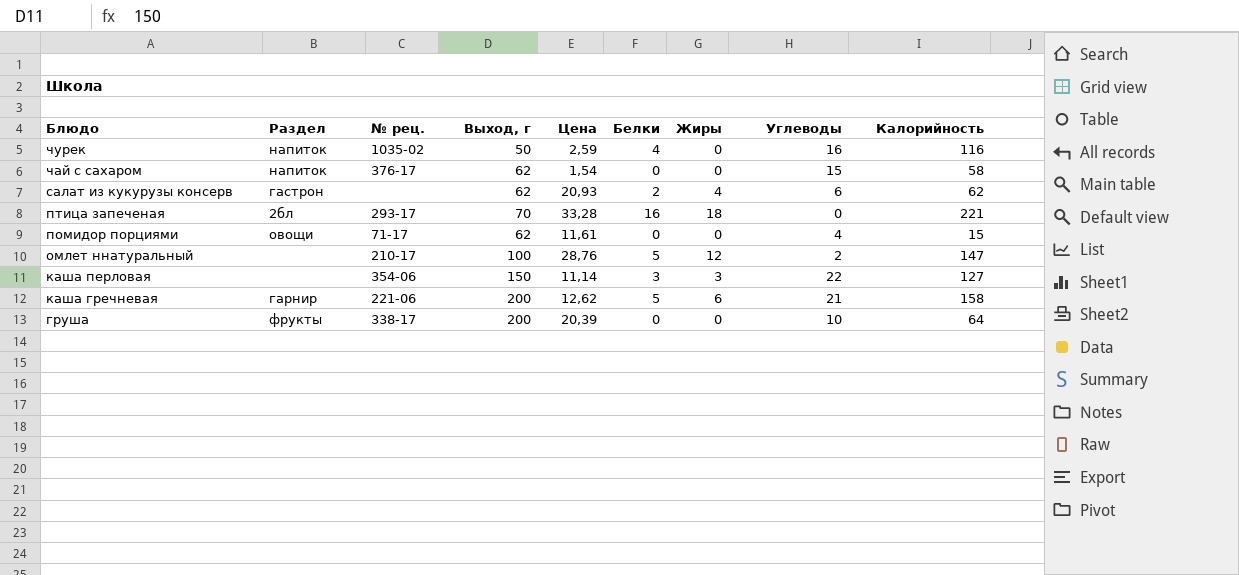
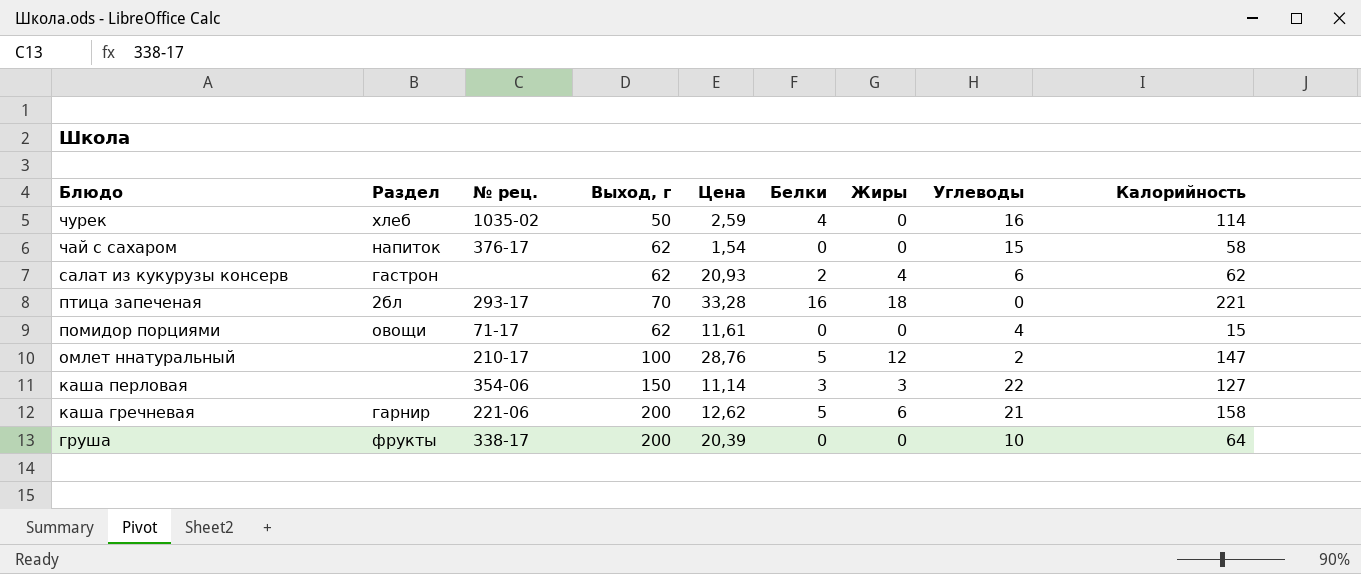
чурек | Раздел: напиток -> хлеб
чурек | Калорийность: 116 -> 114

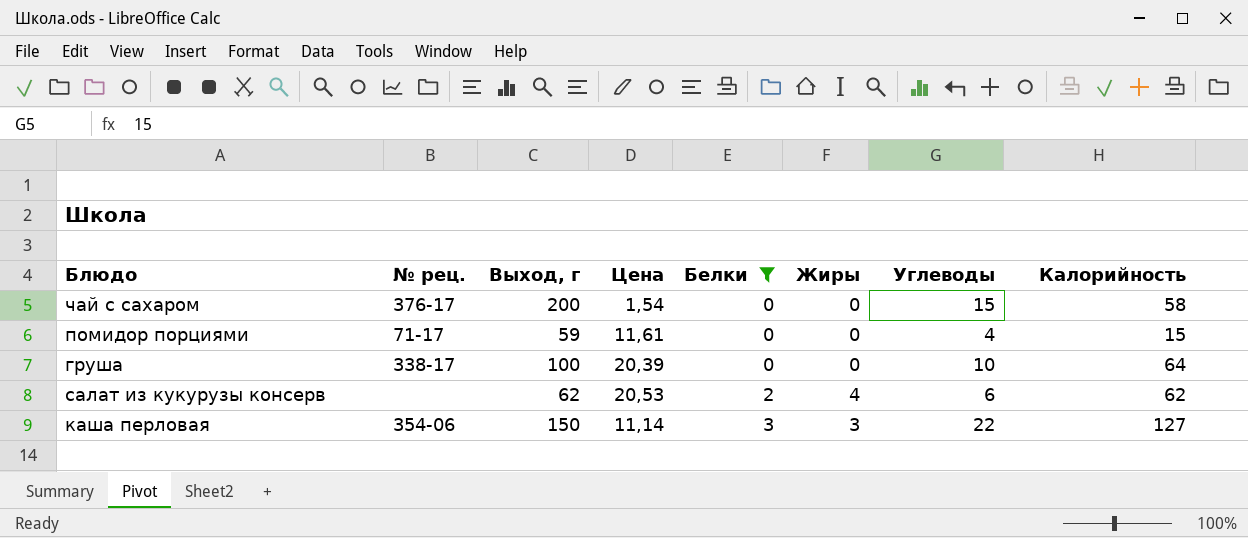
filter: none -> Белки <= 3
row order: Блюдо descending -> Белки ascending
column Раздел | position: 2 -> none
чай с сахаром | Выход, г: 62 -> 200
помидор порциями | Выход, г: 62 -> 59
груша | Выход, г: 200 -> 100
салат из кукурузы консерв | Цена: 20,93 -> 20,53

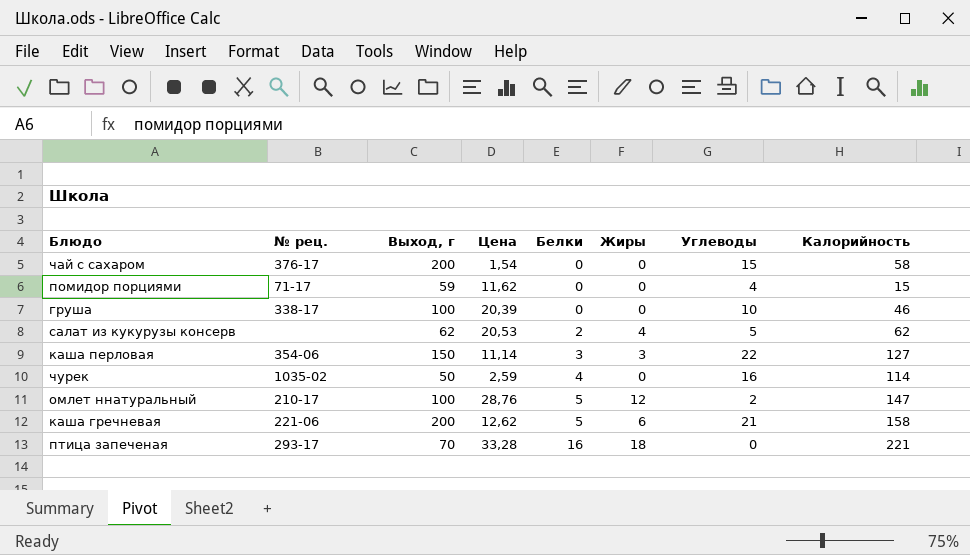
filter: Белки <= 3 -> none
помидор порциями | Цена: 11,61 -> 11,62
груша | Калорийность: 64 -> 46
салат из кукурузы консерв | Углеводы: 6 -> 5

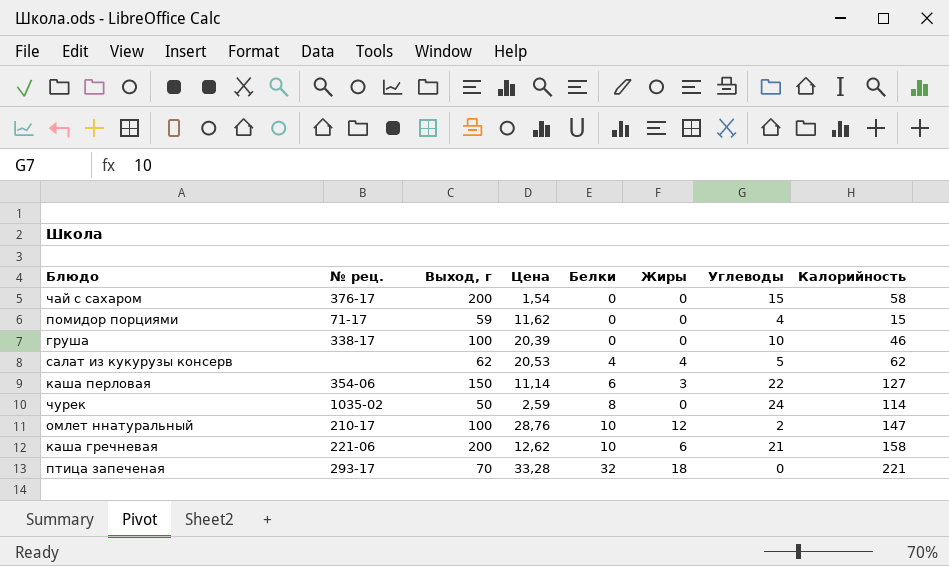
салат из кукурузы консерв | Белки: 2 -> 4
каша перловая | Белки: 3 -> 6
чурек | Белки: 4 -> 8
чурек | Углеводы: 16 -> 24
омлет ннатуральный | Белки: 5 -> 10
каша гречневая | Белки: 5 -> 10
птица запеченая | Белки: 16 -> 32

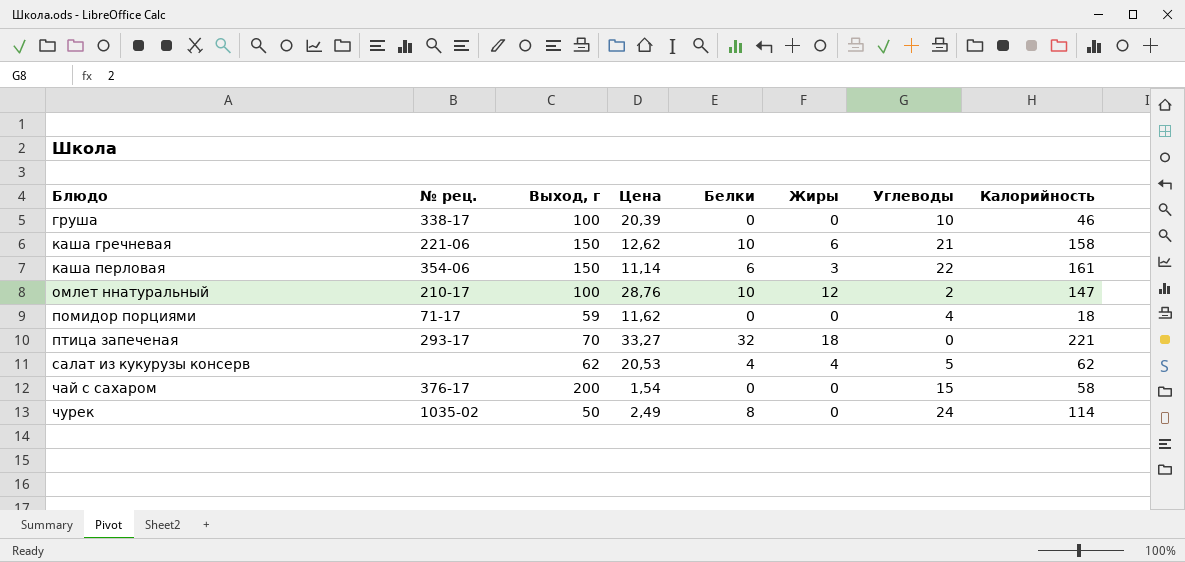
row order: Белки ascending -> Блюдо ascending
каша гречневая | Выход, г: 200 -> 150
каша перловая | Калорийность: 127 -> 161
помидор порциями | Калорийность: 15 -> 18
птица запеченая | Цена: 33,28 -> 33,27
чурек | Цена: 2,59 -> 2,49

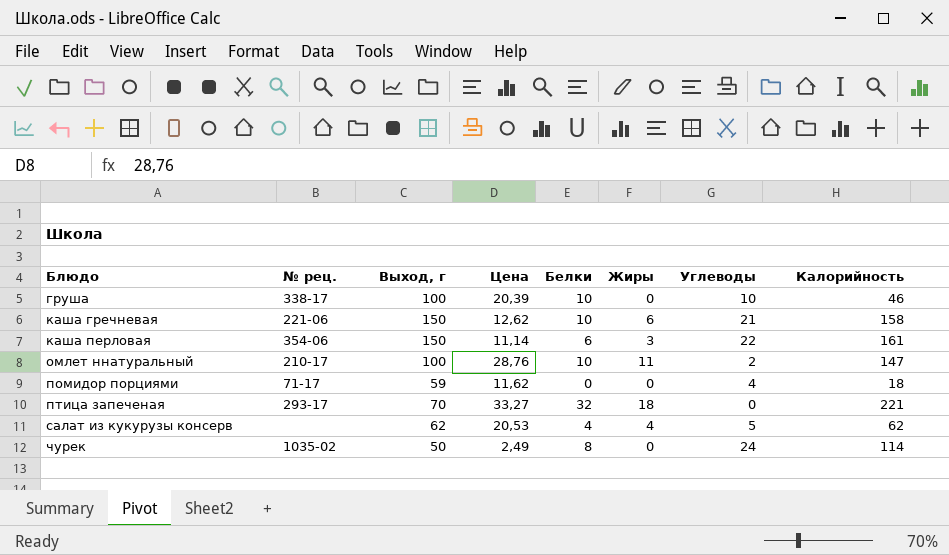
row чай с сахаром: 376-17 | 200 | 1,54 | 0 | 0 | 15 | 58 -> none
груша | Белки: 0 -> 10
омлет ннатуральный | Жиры: 12 -> 11

